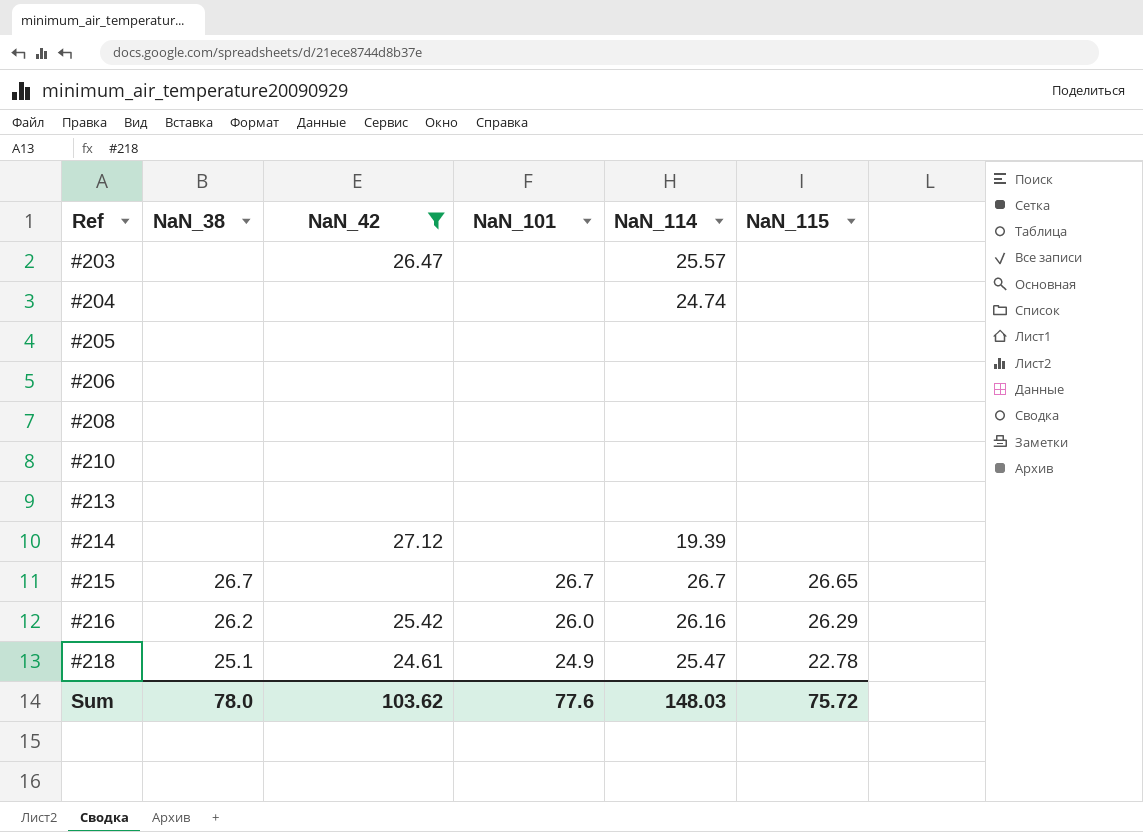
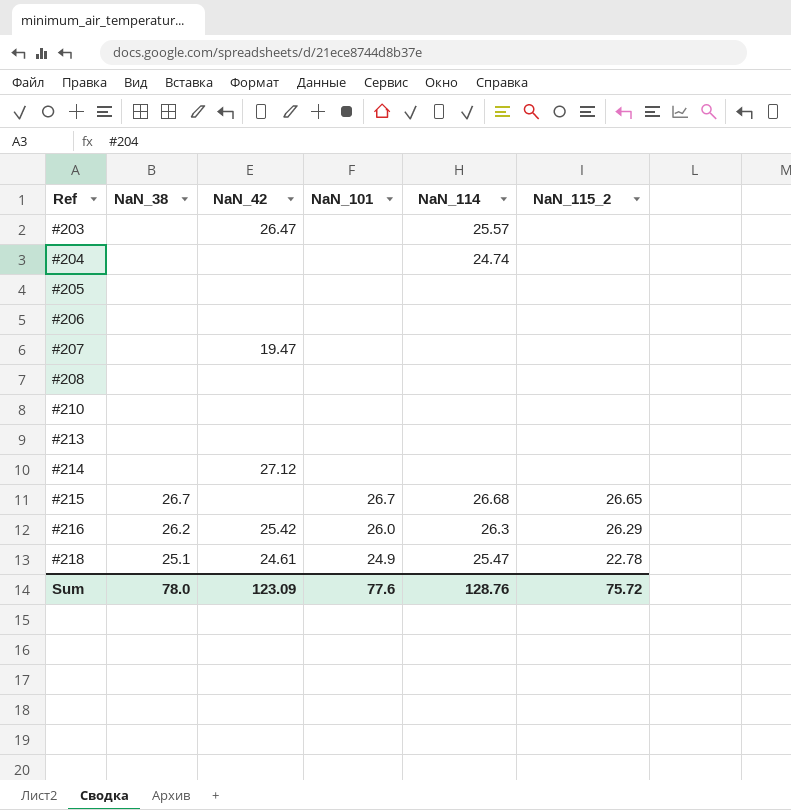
filter: NaN_42 != 19.47 -> none
column name: NaN_115 -> NaN_115_2
#214 | NaN_114: 19.39 -> none
#215 | NaN_114: 26.7 -> 26.68
#216 | NaN_114: 26.16 -> 26.3
Sum | NaN_42: 103.62 -> 123.09
Sum | NaN_114: 148.03 -> 128.76

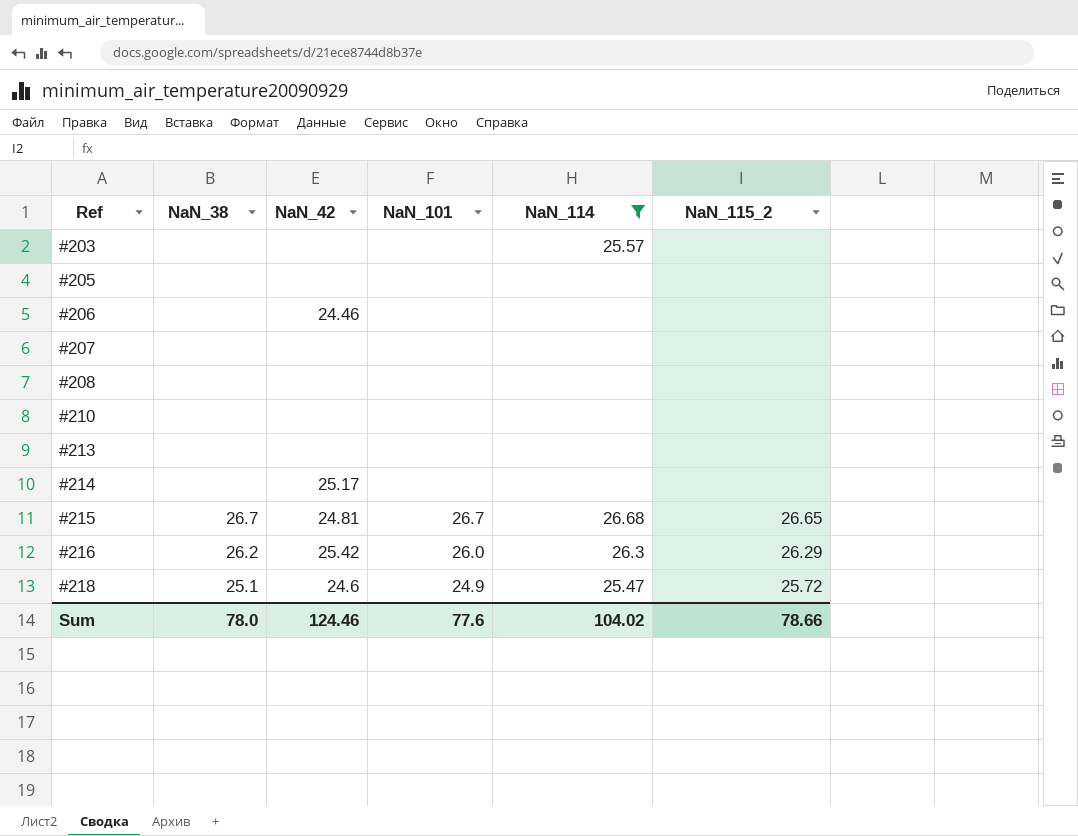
filter: none -> NaN_114 != 24.74
#203 | NaN_42: 26.47 -> none
#206 | NaN_42: none -> 24.46
#207 | NaN_42: 19.47 -> none
#214 | NaN_42: 27.12 -> 25.17
#215 | NaN_42: none -> 24.81
#218 | NaN_42: 24.61 -> 24.6
#218 | NaN_115_2: 22.78 -> 25.72
Sum | NaN_42: 123.09 -> 124.46
Sum | NaN_114: 128.76 -> 104.02
Sum | NaN_115_2: 75.72 -> 78.66

